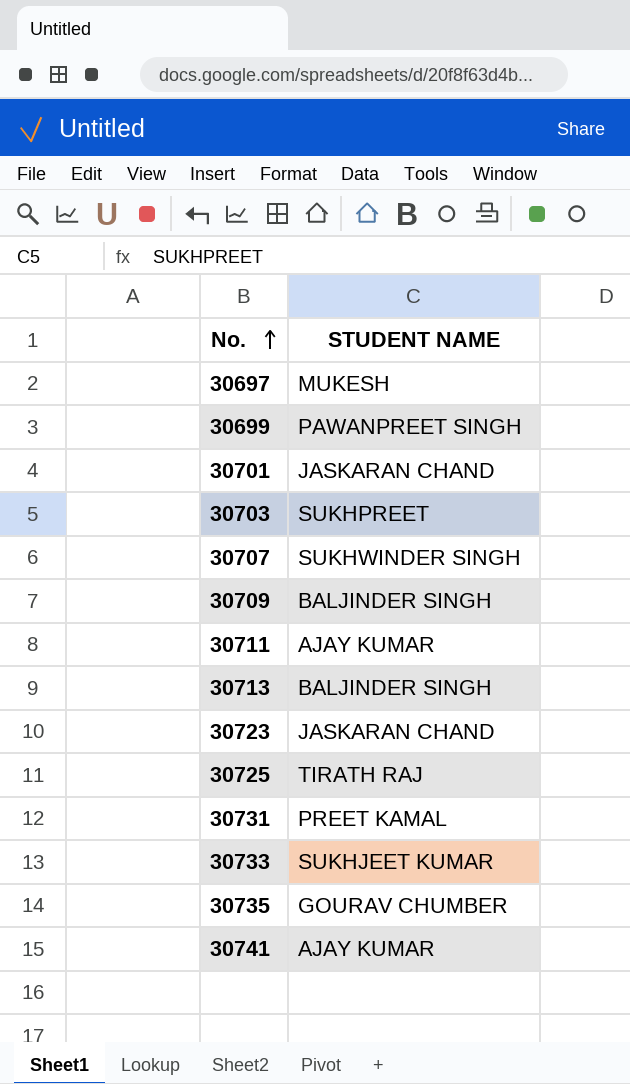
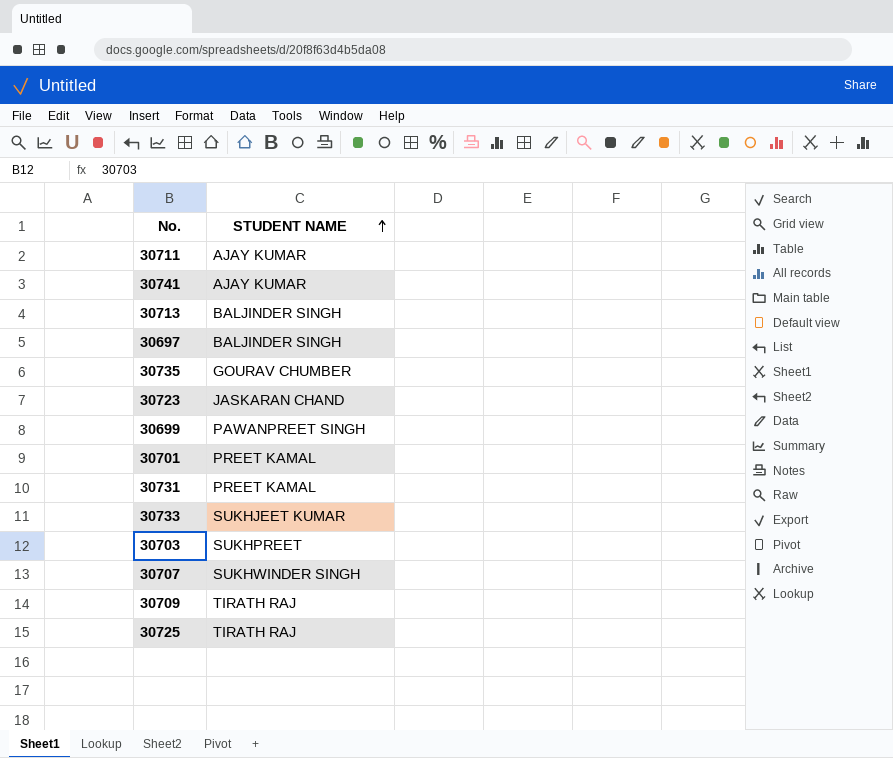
row order: No. ascending -> STUDENT NAME ascending
30697 | STUDENT NAME: MUKESH -> BALJINDER SINGH
30701 | STUDENT NAME: JASKARAN CHAND -> PREET KAMAL
30709 | STUDENT NAME: BALJINDER SINGH -> TIRATH RAJ

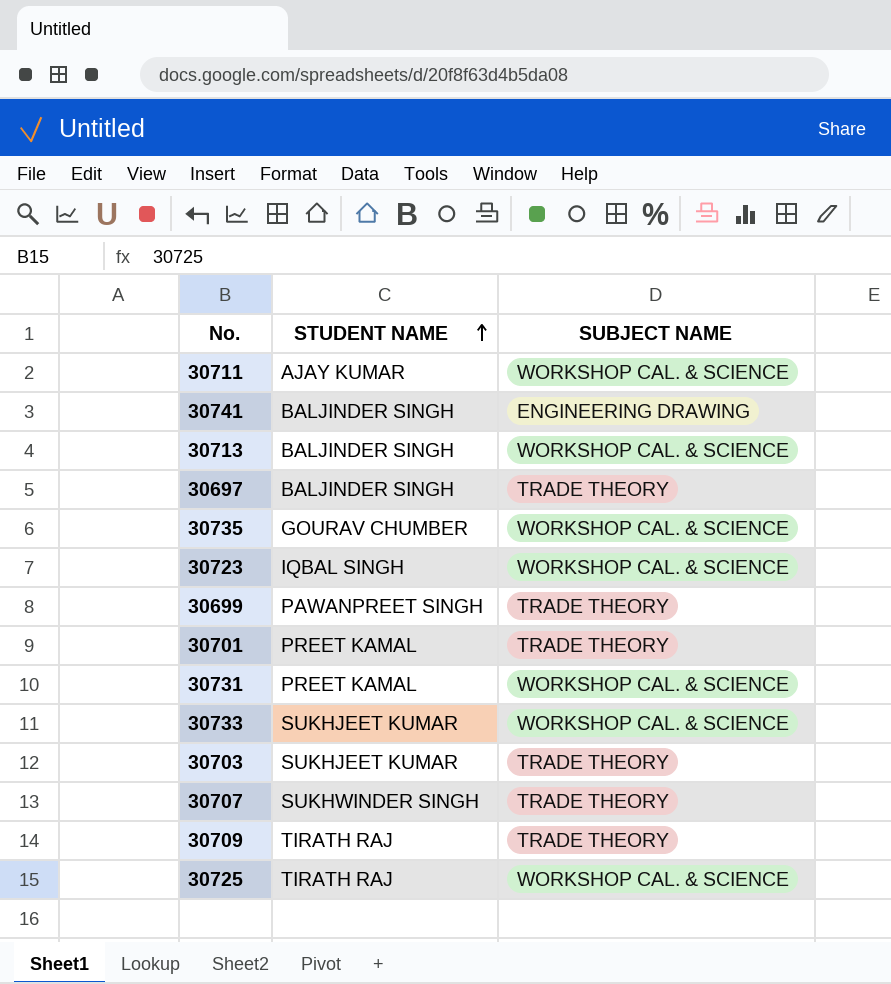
column SUBJECT NAME | position: none -> 3
30741 | STUDENT NAME: AJAY KUMAR -> BALJINDER SINGH
30723 | STUDENT NAME: JASKARAN CHAND -> IQBAL SINGH
30703 | STUDENT NAME: SUKHPREET -> SUKHJEET KUMAR

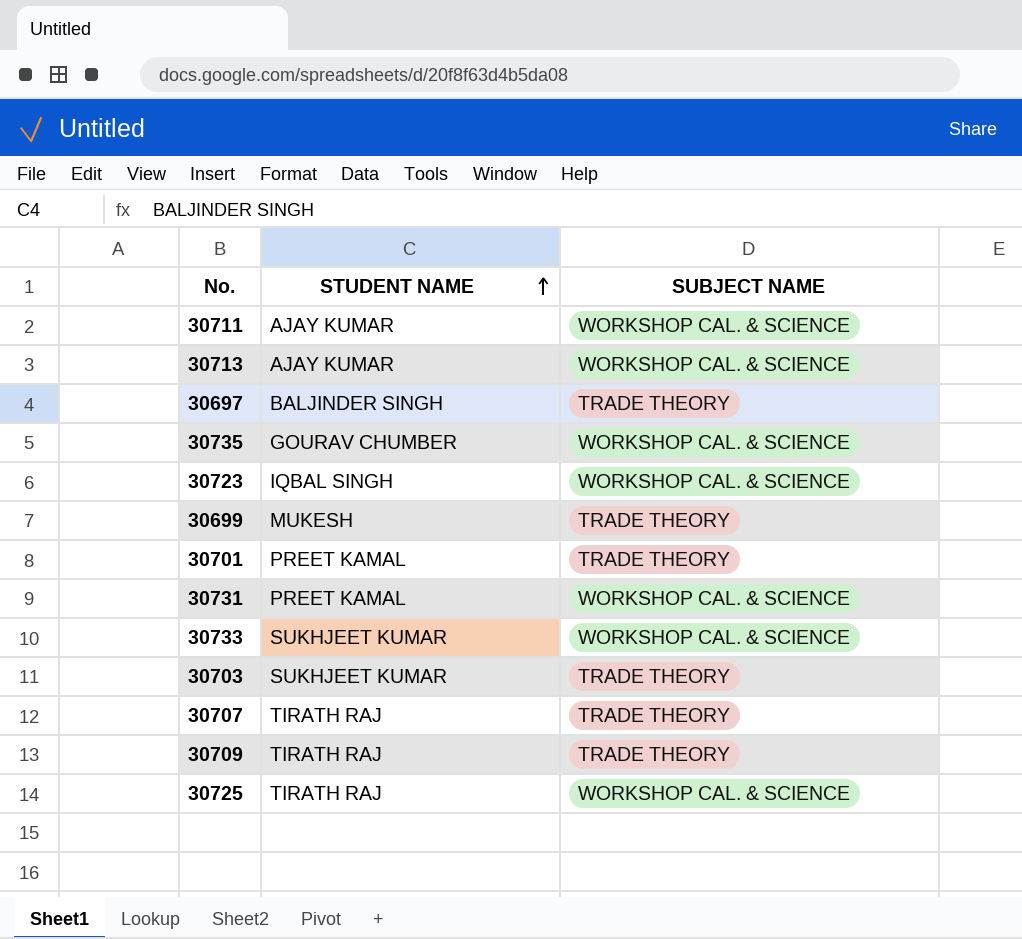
row 30741: BALJINDER SINGH | ENGINEERING DRAWING -> none
30713 | STUDENT NAME: BALJINDER SINGH -> AJAY KUMAR
30699 | STUDENT NAME: PAWANPREET SINGH -> MUKESH
30707 | STUDENT NAME: SUKHWINDER SINGH -> TIRATH RAJ

